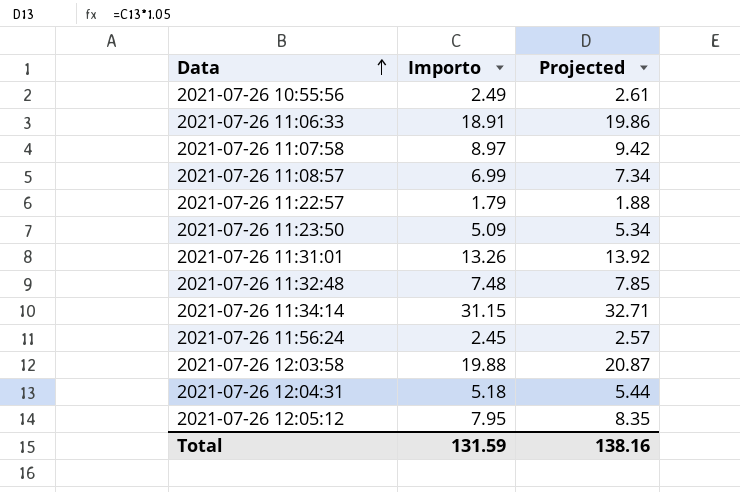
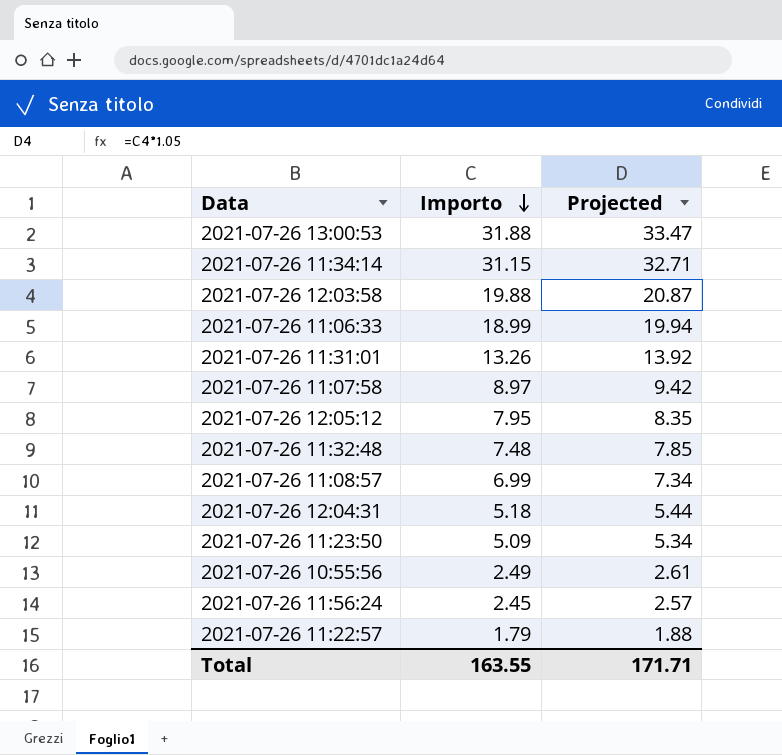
row order: Data ascending -> Importo descending
row 2021-07-26 13:00:53: none -> 31.88 | 33.47
2021-07-26 11:06:33 | Importo: 18.91 -> 18.99
2021-07-26 11:06:33 | Projected: 19.86 -> 19.94
Total | Importo: 131.59 -> 163.55
Total | Projected: 138.16 -> 171.71

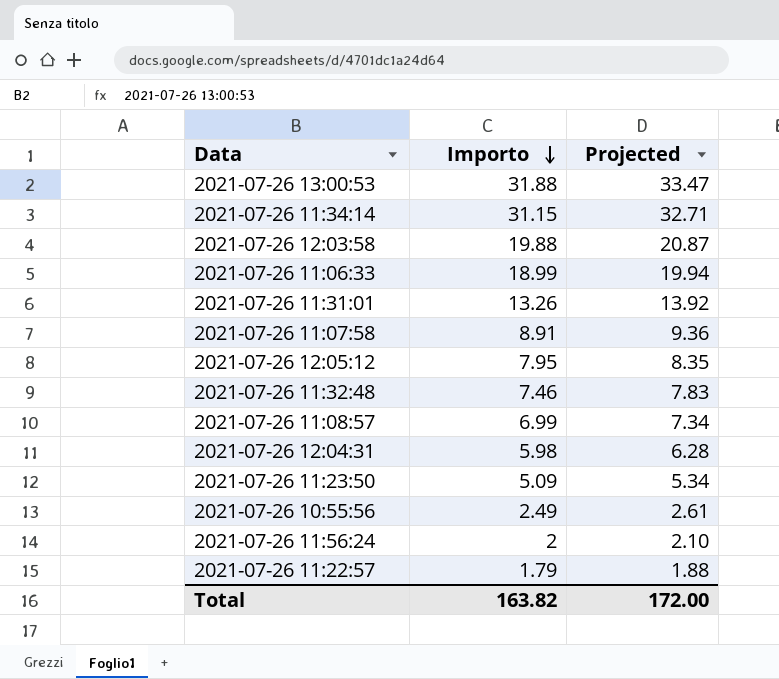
2021-07-26 11:07:58 | Importo: 8.97 -> 8.91
2021-07-26 11:07:58 | Projected: 9.42 -> 9.36
2021-07-26 11:32:48 | Importo: 7.48 -> 7.46
2021-07-26 11:32:48 | Projected: 7.85 -> 7.83
2021-07-26 12:04:31 | Importo: 5.18 -> 5.98
2021-07-26 12:04:31 | Projected: 5.44 -> 6.28
2021-07-26 11:56:24 | Importo: 2.45 -> 2
2021-07-26 11:56:24 | Projected: 2.57 -> 2.10
Total | Importo: 163.55 -> 163.82
Total | Projected: 171.71 -> 172.00

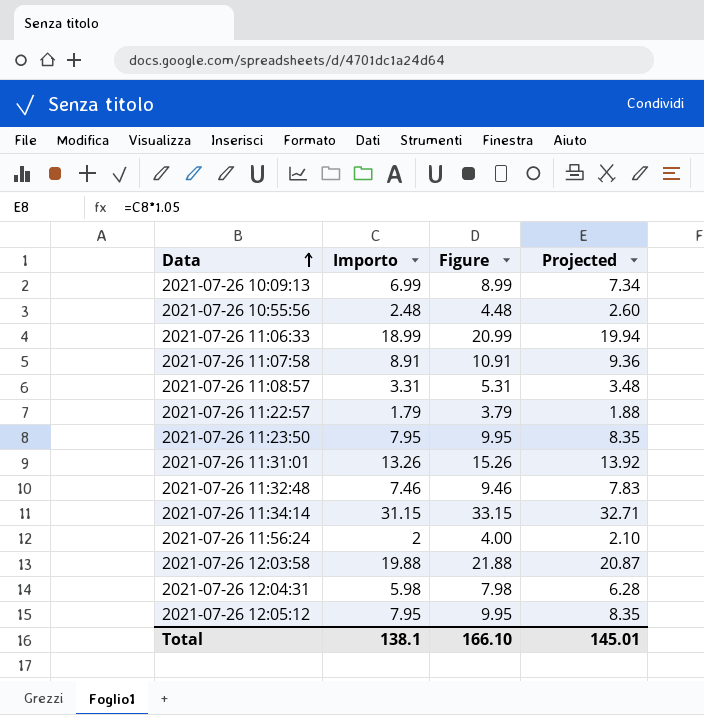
row order: Importo descending -> Data ascending
column Figure | formula: none -> [Importo] + 2
row 2021-07-26 13:00:53: 31.88 | 33.47 -> none
row 2021-07-26 10:09:13: none -> 6.99 | 8.99 | 7.34
2021-07-26 10:55:56 | Importo: 2.49 -> 2.48
2021-07-26 10:55:56 | Projected: 2.61 -> 2.60
2021-07-26 11:08:57 | Importo: 6.99 -> 3.31
2021-07-26 11:08:57 | Projected: 7.34 -> 3.48
2021-07-26 11:23:50 | Importo: 5.09 -> 7.95
2021-07-26 11:23:50 | Projected: 5.34 -> 8.35
Total | Importo: 163.82 -> 138.1
Total | Projected: 172.00 -> 145.01

